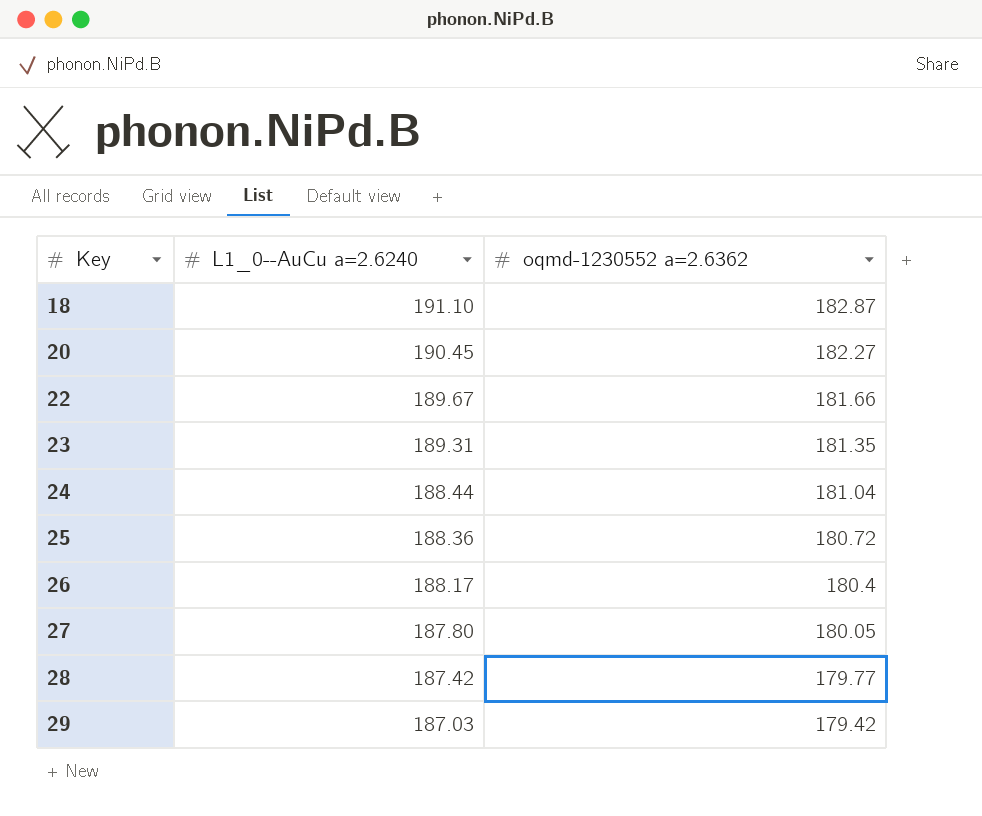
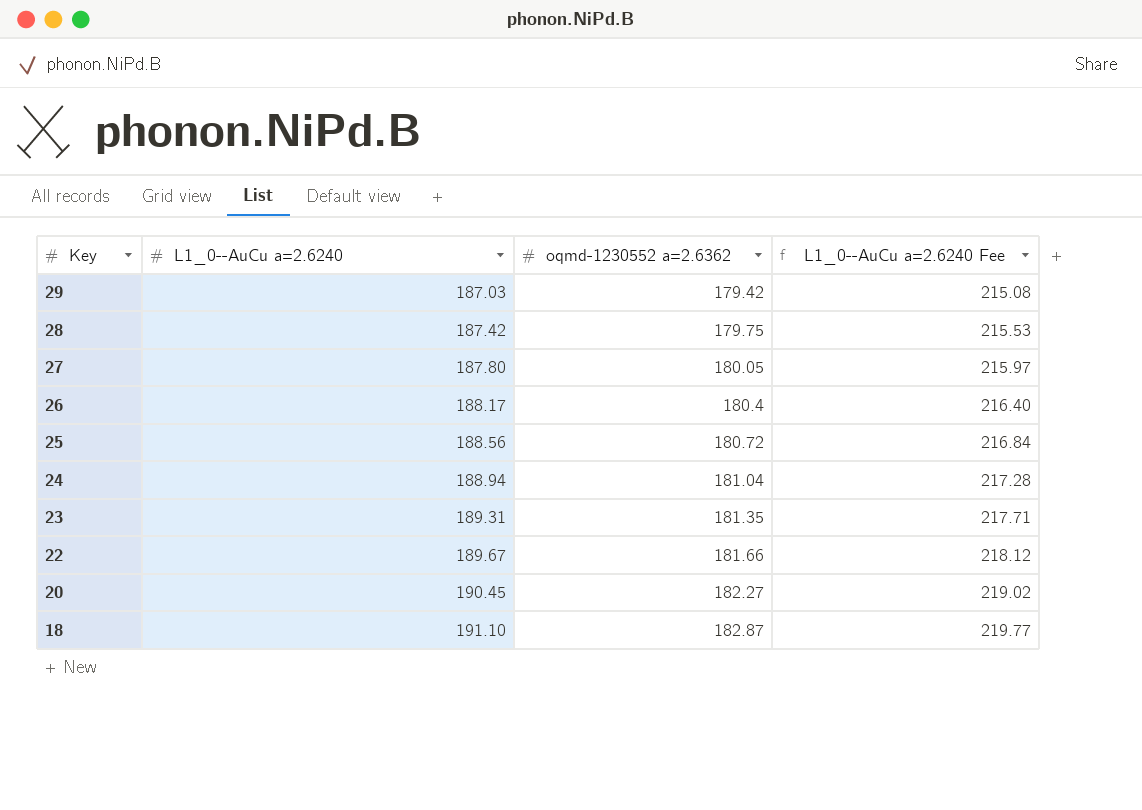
row order: Key ascending -> Key descending
column L1_0--AuCu a=2.6240 Fee | formula: none -> [L1_0--AuCu a=2.6240] * 1.15
28 | oqmd-1230552 a=2.6362: 179.77 -> 179.75
25 | L1_0--AuCu a=2.6240: 188.36 -> 188.56
24 | L1_0--AuCu a=2.6240: 188.44 -> 188.94

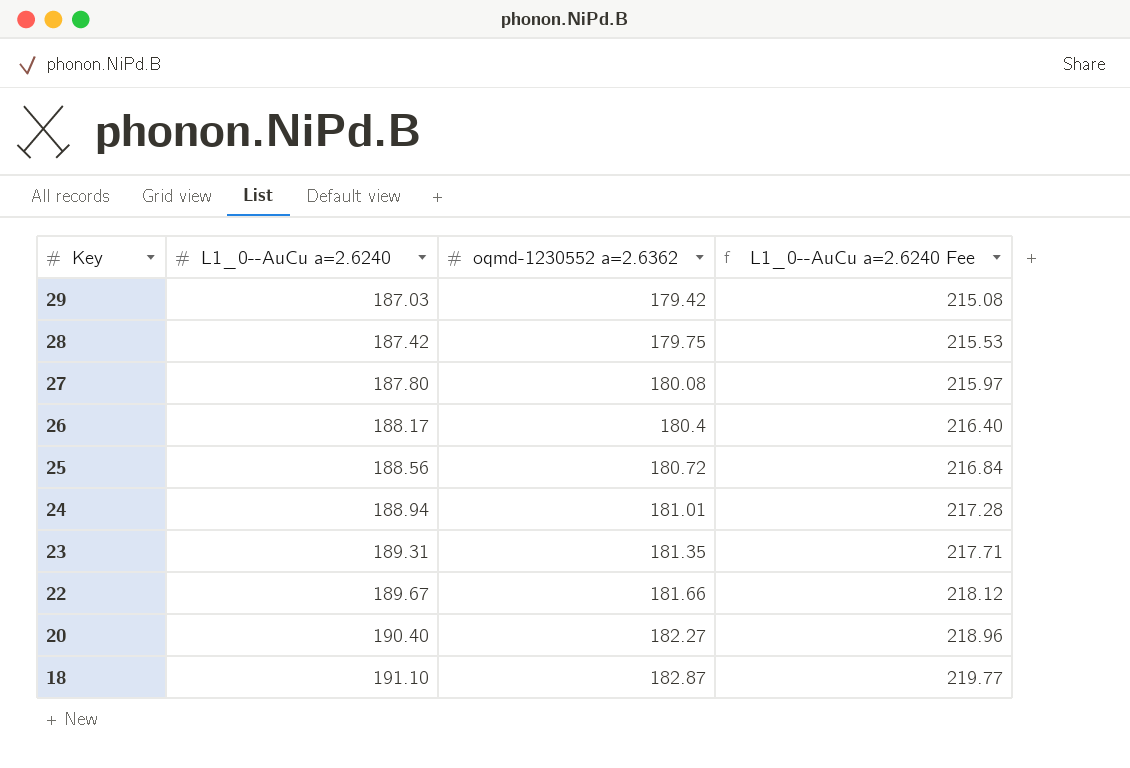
27 | oqmd-1230552 a=2.6362: 180.05 -> 180.08
24 | oqmd-1230552 a=2.6362: 181.04 -> 181.01
20 | L1_0--AuCu a=2.6240: 190.45 -> 190.40
20 | L1_0--AuCu a=2.6240 Fee: 219.02 -> 218.96

